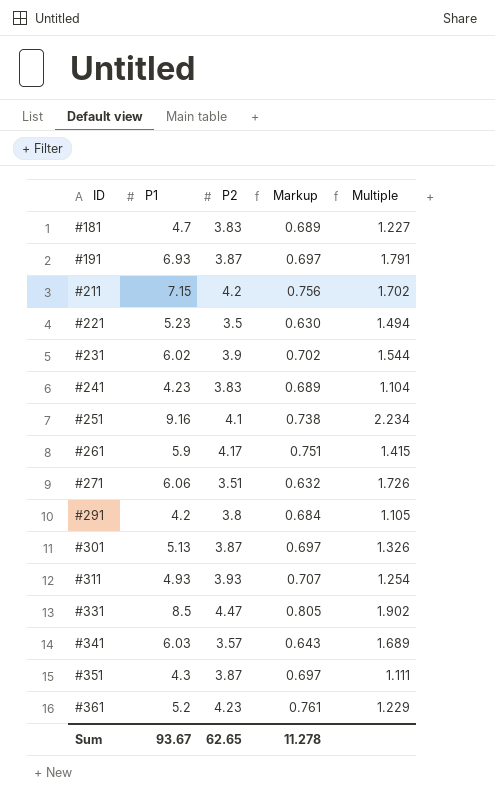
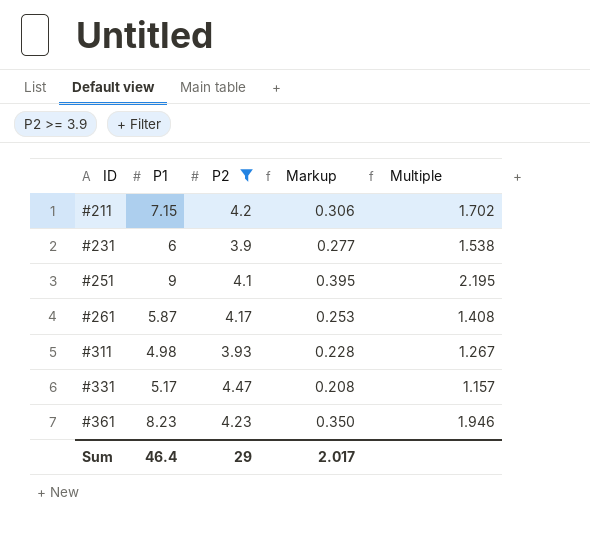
filter: none -> P2 >= 3.9
column Markup | formula: [P2] * 0.18 -> [Multiple] * 0.18
#231 | P1: 6.02 -> 6
#231 | Multiple: 1.544 -> 1.538
#251 | P1: 9.16 -> 9
#251 | Multiple: 2.234 -> 2.195
#261 | P1: 5.9 -> 5.87
#261 | Multiple: 1.415 -> 1.408
#311 | P1: 4.93 -> 4.98
#311 | Multiple: 1.254 -> 1.267
#331 | P1: 8.5 -> 5.17
#331 | Multiple: 1.902 -> 1.157
#361 | P1: 5.2 -> 8.23
#361 | Multiple: 1.229 -> 1.946
Sum | P1: 93.67 -> 46.4
Sum | P2: 62.65 -> 29
Sum | Markup: 11.278 -> 2.017

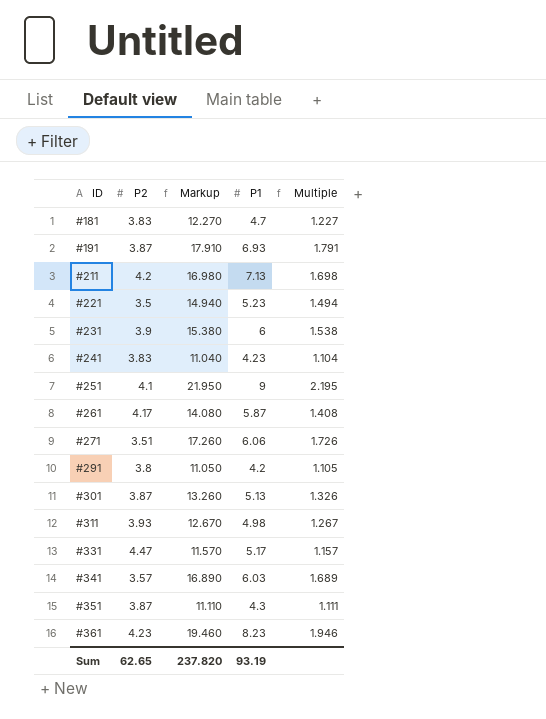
filter: P2 >= 3.9 -> none
column Markup | formula: [Multiple] * 0.18 -> [Multiple] * 10
column P1 | position: 2 -> 4
#211 | P1: 7.15 -> 7.13
#211 | Multiple: 1.702 -> 1.698
Sum | P2: 29 -> 62.65
Sum | Markup: 2.017 -> 237.820
Sum | P1: 46.4 -> 93.19

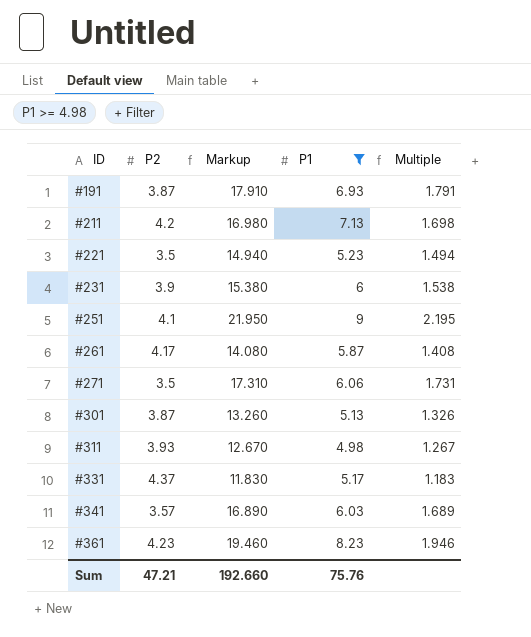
filter: none -> P1 >= 4.98
#271 | P2: 3.51 -> 3.5
#271 | Markup: 17.260 -> 17.310
#271 | Multiple: 1.726 -> 1.731
#331 | P2: 4.47 -> 4.37
#331 | Markup: 11.570 -> 11.830
#331 | Multiple: 1.157 -> 1.183
Sum | P2: 62.65 -> 47.21
Sum | Markup: 237.820 -> 192.660
Sum | P1: 93.19 -> 75.76

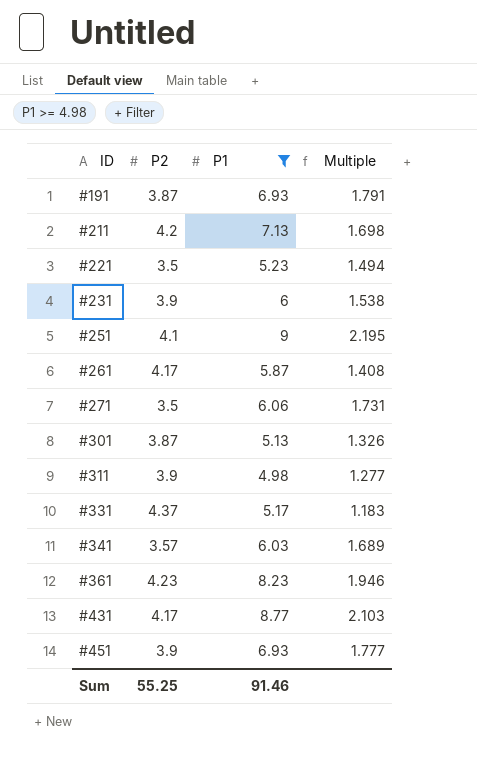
column Markup | formula: [Multiple] * 10 -> none
#311 | P2: 3.93 -> 3.9
#311 | Multiple: 1.267 -> 1.277
row #431: none -> 4.17 | 8.77 | 2.103
row #451: none -> 3.9 | 6.93 | 1.777
Sum | P2: 47.21 -> 55.25
Sum | P1: 75.76 -> 91.46

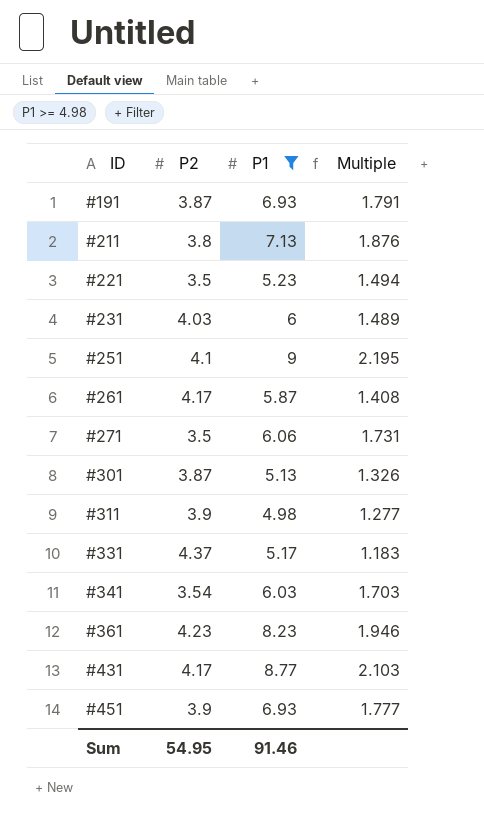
#211 | P2: 4.2 -> 3.8
#211 | Multiple: 1.698 -> 1.876
#231 | P2: 3.9 -> 4.03
#231 | Multiple: 1.538 -> 1.489
#341 | P2: 3.57 -> 3.54
#341 | Multiple: 1.689 -> 1.703
Sum | P2: 55.25 -> 54.95

